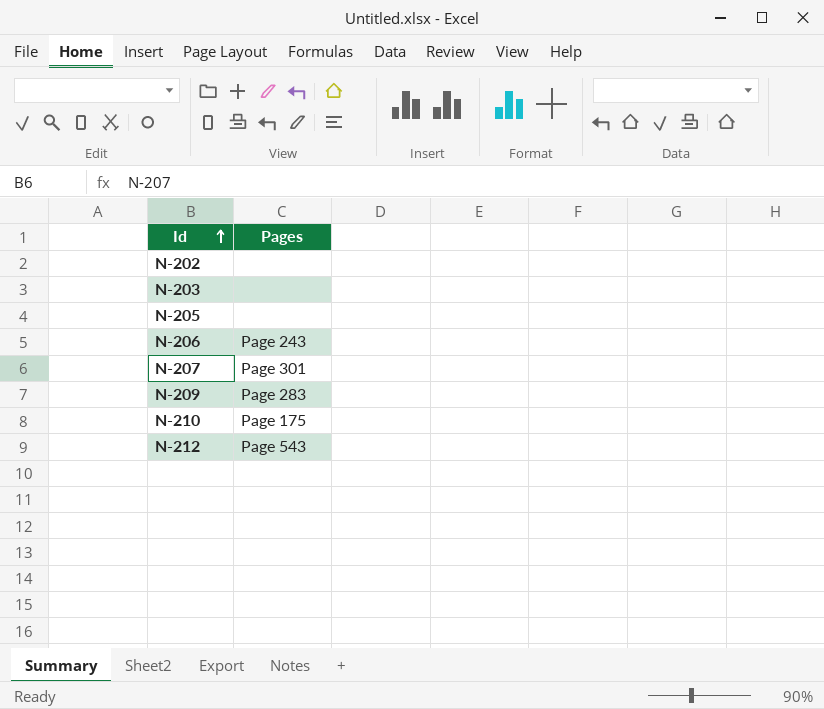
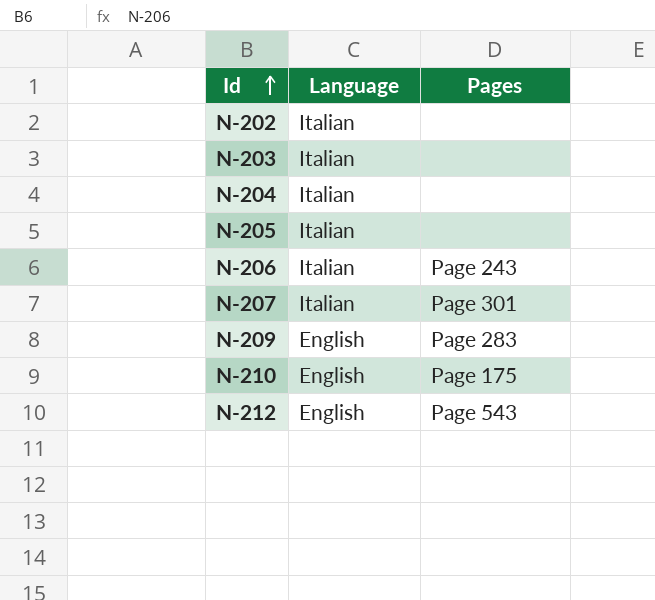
column Language | position: none -> 2
row N-204: none -> Italian | none

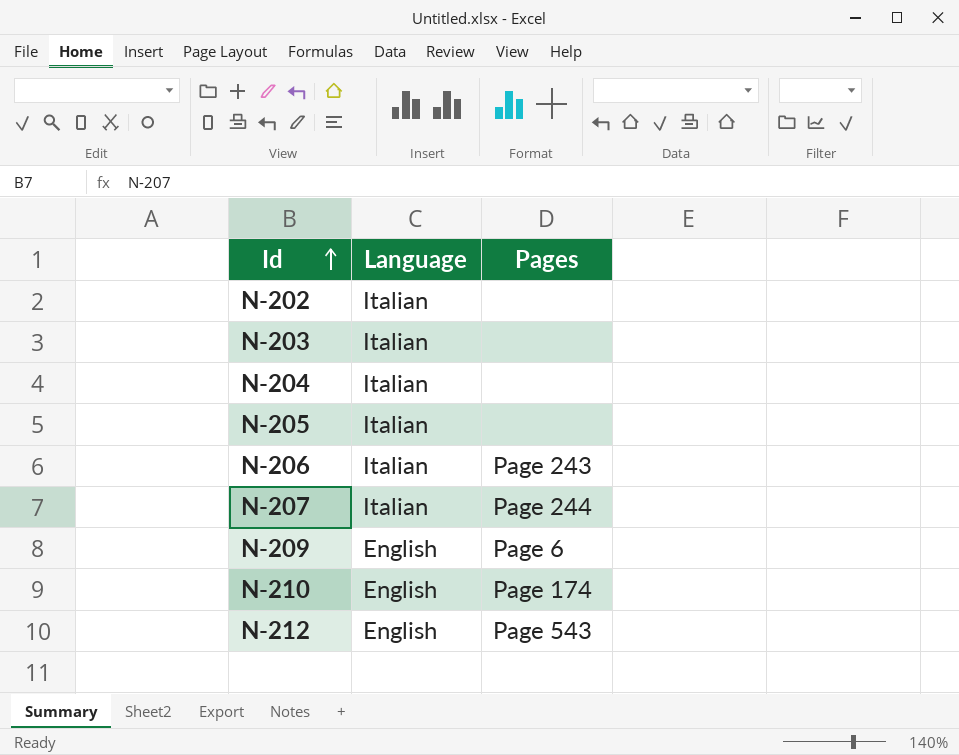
N-207 | Pages: Page 301 -> Page 244
N-209 | Pages: Page 283 -> Page 6
N-210 | Pages: Page 175 -> Page 174

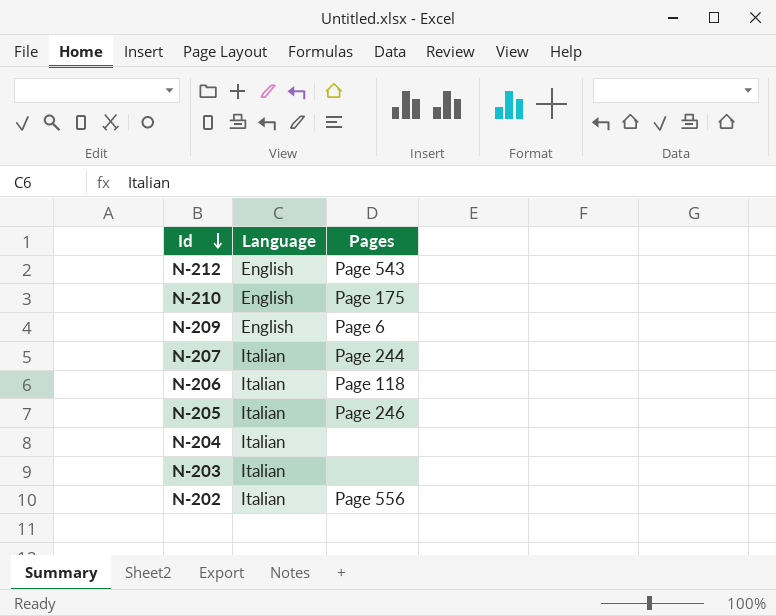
row order: Id ascending -> Id descending
N-210 | Pages: Page 174 -> Page 175
N-206 | Pages: Page 243 -> Page 118
N-205 | Pages: none -> Page 246
N-202 | Pages: none -> Page 556

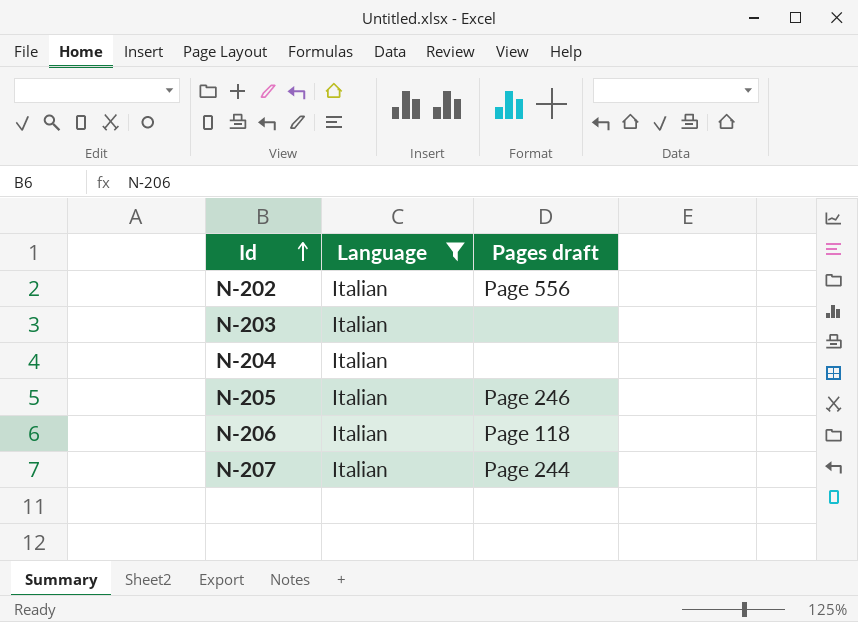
filter: none -> Language = Italian
row order: Id descending -> Id ascending
column name: Pages -> Pages draft

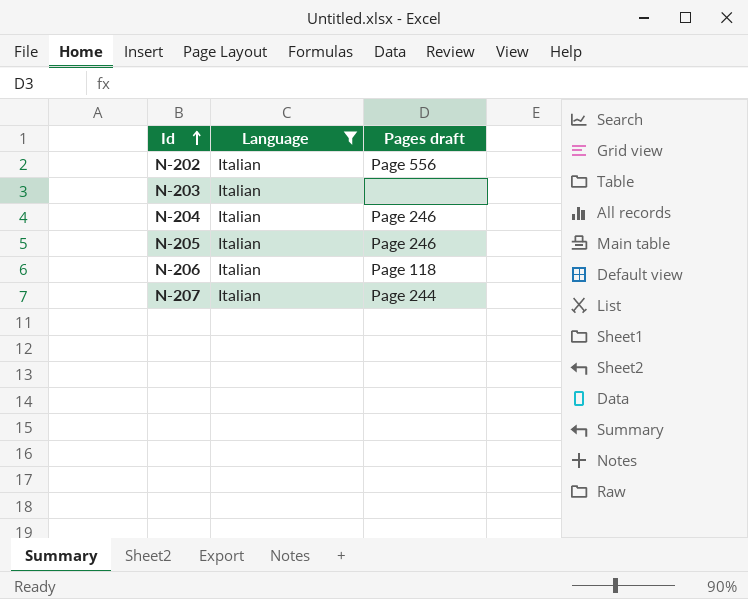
N-204 | Pages draft: none -> Page 246

